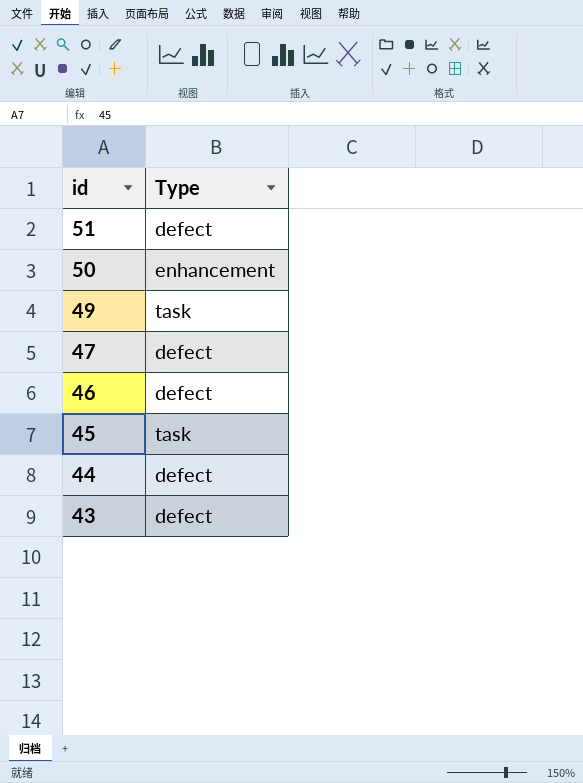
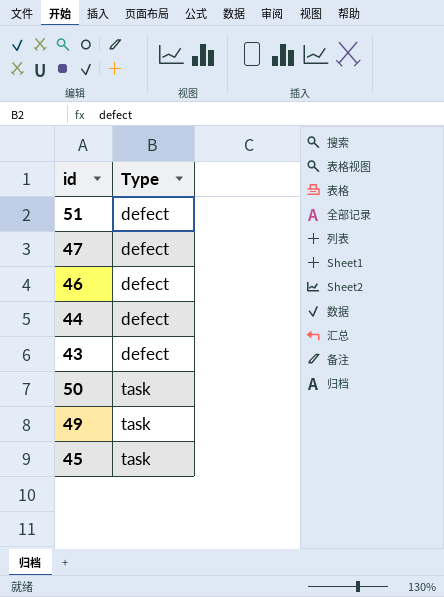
row order: id descending -> Type ascending
50 | Type: enhancement -> task

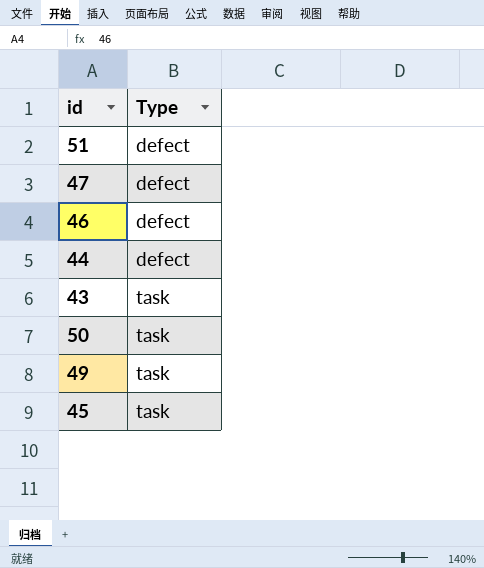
43 | Type: defect -> task

